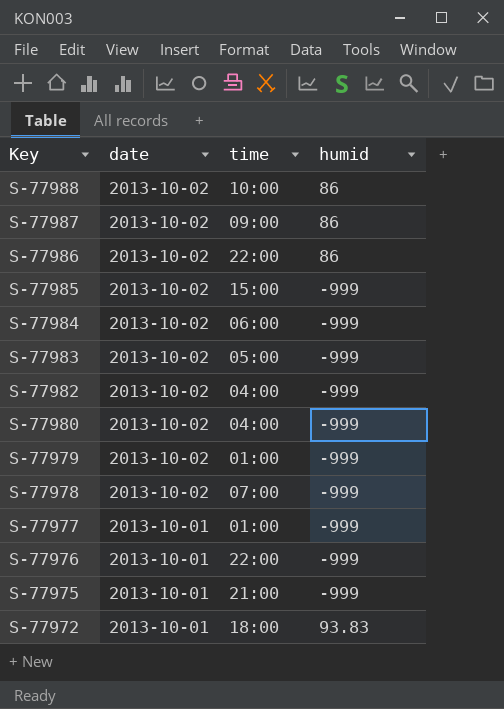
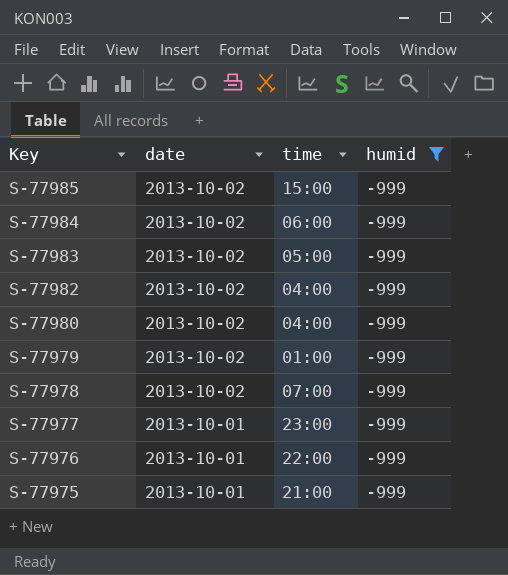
filter: none -> humid = -999
S-77977 | time: 01:00 -> 23:00

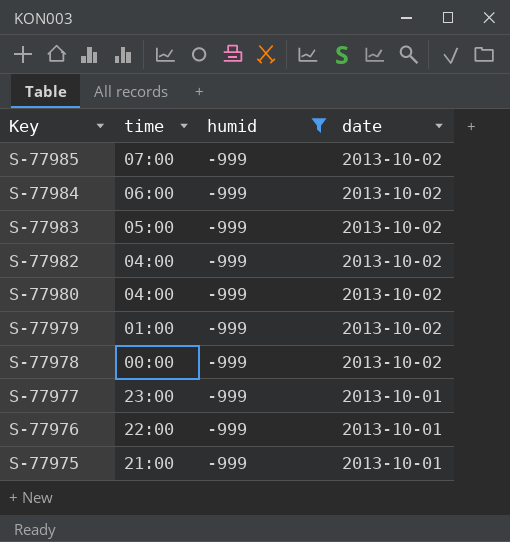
column date | position: 2 -> 4
S-77985 | time: 15:00 -> 07:00
S-77978 | time: 07:00 -> 00:00

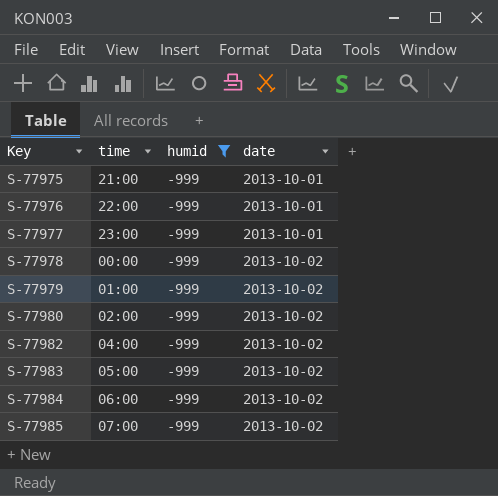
row order: Key descending -> Key ascending
S-77980 | time: 04:00 -> 02:00

